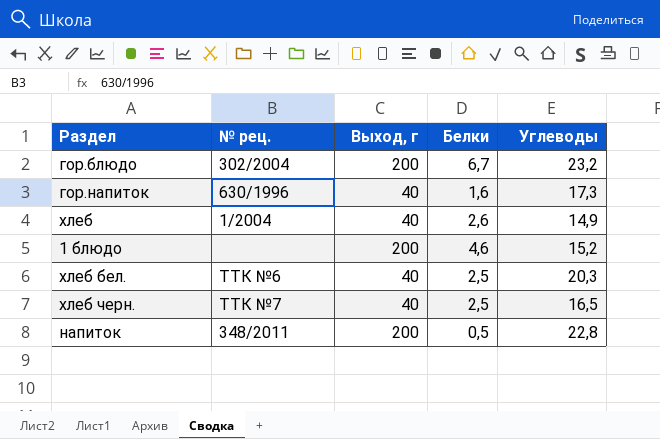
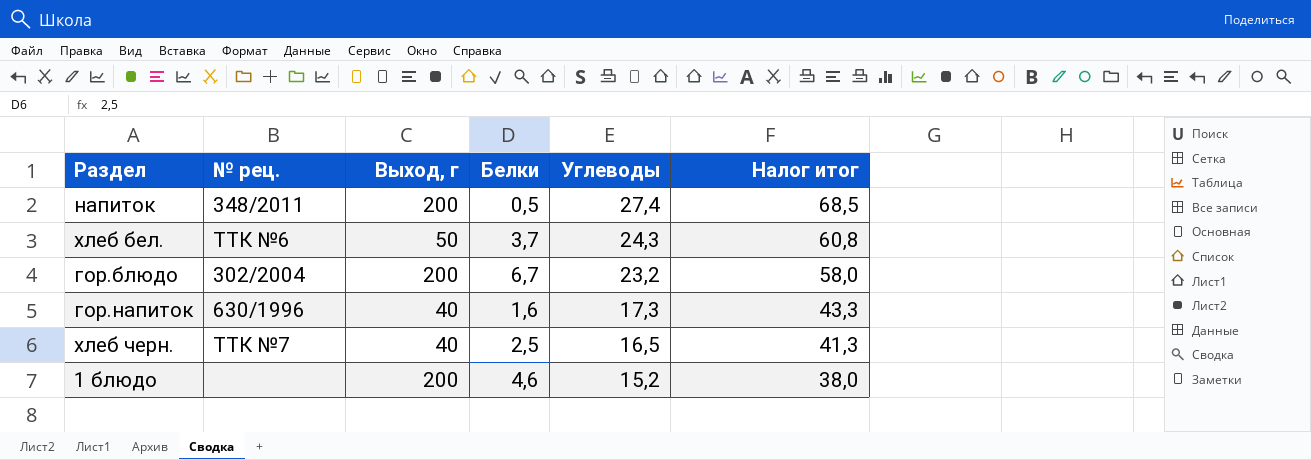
row order: none -> Углеводы descending
column Налог итог | formula: none -> [Углеводы] * 2,5
row хлеб: 1/2004 | 40 | 2,6 | 14,9 -> none
напиток | Углеводы: 22,8 -> 27,4
хлеб бел. | Выход, г: 40 -> 50
хлеб бел. | Белки: 2,5 -> 3,7
хлеб бел. | Углеводы: 20,3 -> 24,3

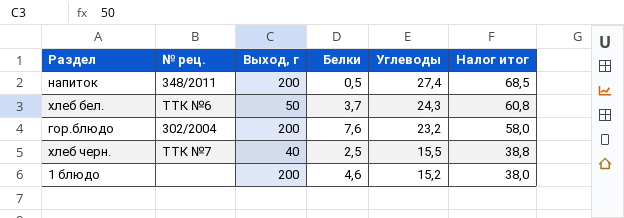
row гор.напиток: 630/1996 | 40 | 1,6 | 17,3 | 43,3 -> none
гор.блюдо | Белки: 6,7 -> 7,6
хлеб черн. | Углеводы: 16,5 -> 15,5
хлеб черн. | Налог итог: 41,3 -> 38,8

